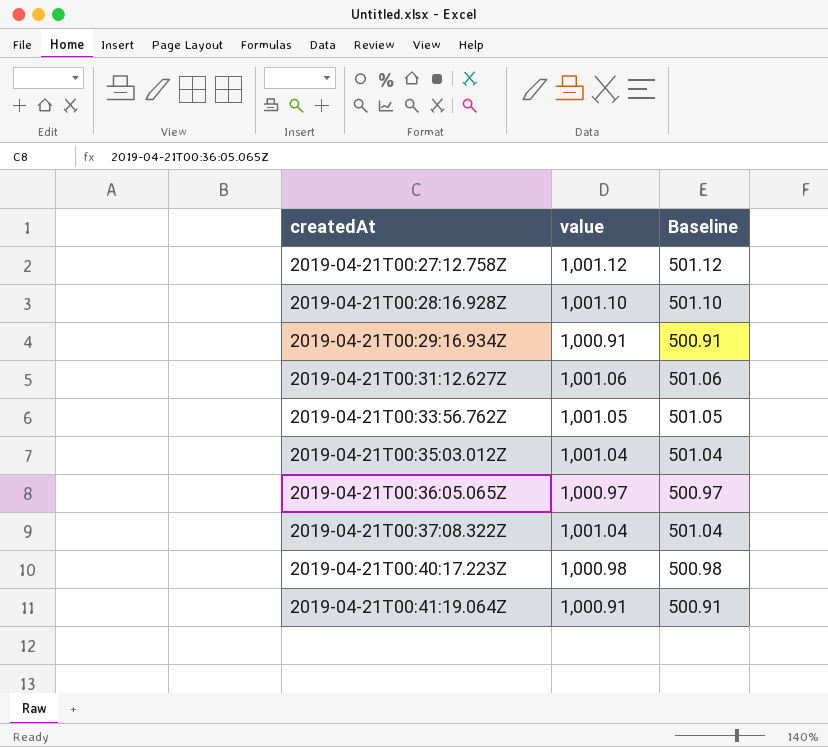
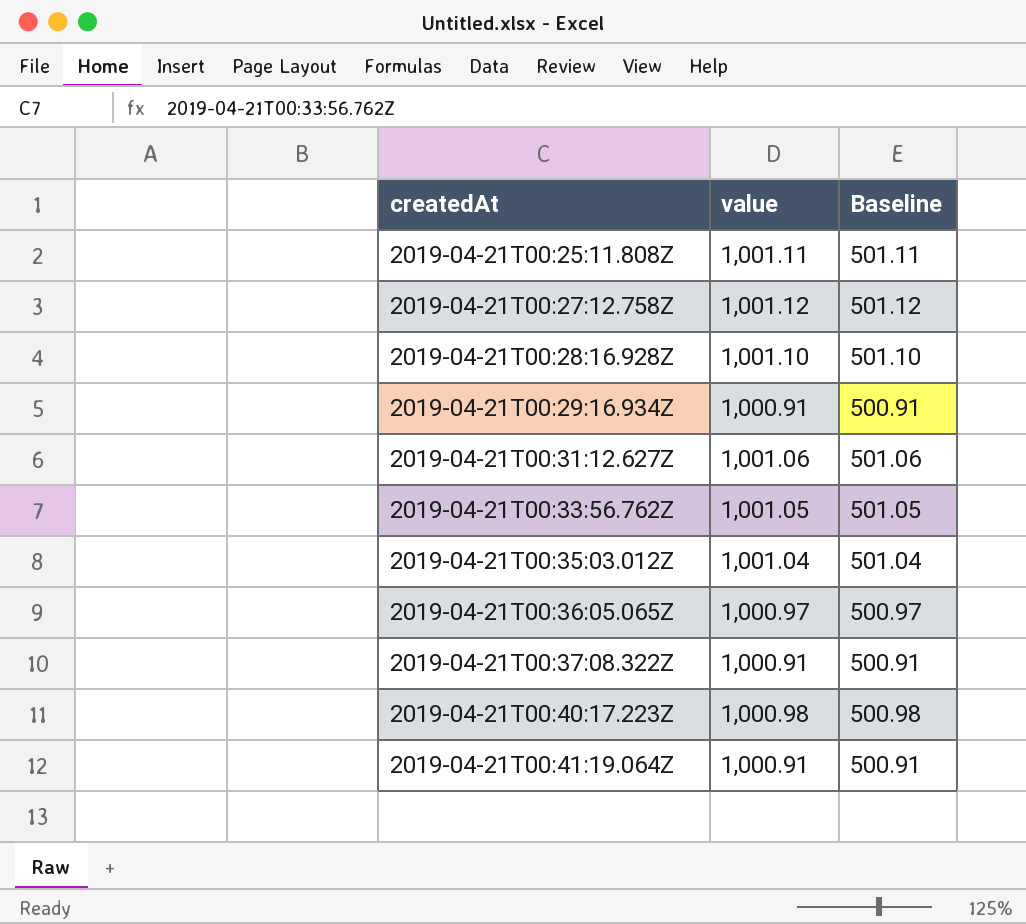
row 2019-04-21T00:25:11.808Z: none -> 1,001.11 | 501.11
2019-04-21T00:37:08.322Z | value: 1,001.04 -> 1,000.91
2019-04-21T00:37:08.322Z | Baseline: 501.04 -> 500.91

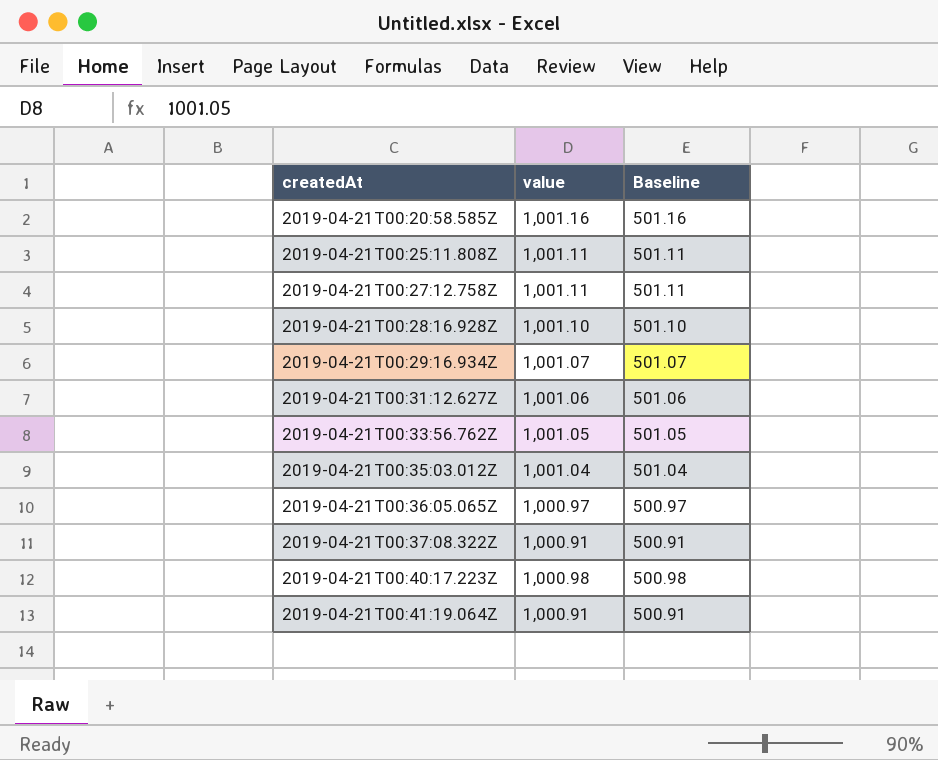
row 2019-04-21T00:20:58.585Z: none -> 1,001.16 | 501.16
2019-04-21T00:27:12.758Z | value: 1,001.12 -> 1,001.11
2019-04-21T00:27:12.758Z | Baseline: 501.12 -> 501.11
2019-04-21T00:29:16.934Z | value: 1,000.91 -> 1,001.07
2019-04-21T00:29:16.934Z | Baseline: 500.91 -> 501.07

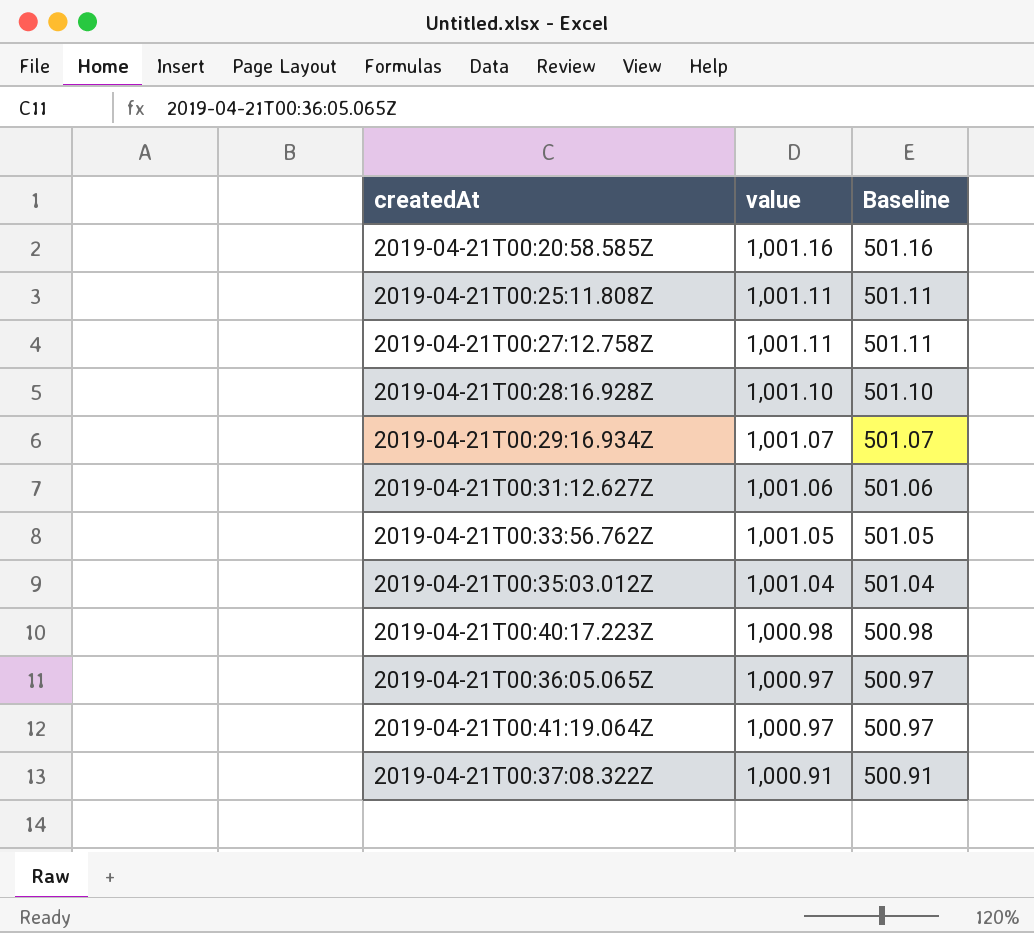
row order: createdAt ascending -> value descending
2019-04-21T00:41:19.064Z | value: 1,000.91 -> 1,000.97
2019-04-21T00:41:19.064Z | Baseline: 500.91 -> 500.97

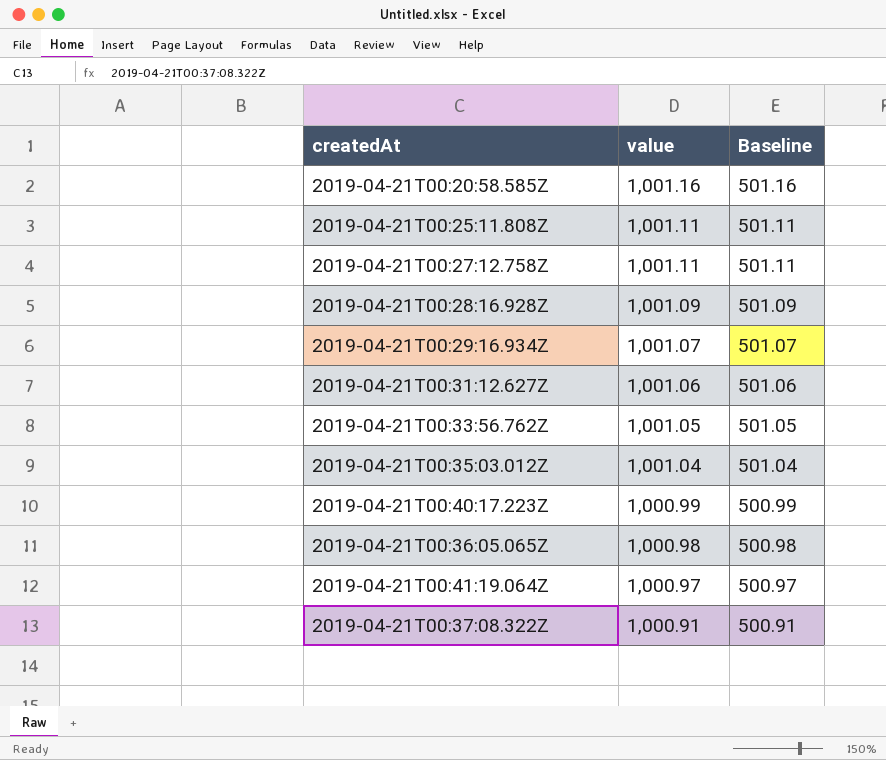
2019-04-21T00:28:16.928Z | value: 1,001.10 -> 1,001.09
2019-04-21T00:28:16.928Z | Baseline: 501.10 -> 501.09
2019-04-21T00:40:17.223Z | value: 1,000.98 -> 1,000.99
2019-04-21T00:40:17.223Z | Baseline: 500.98 -> 500.99
2019-04-21T00:36:05.065Z | value: 1,000.97 -> 1,000.98
2019-04-21T00:36:05.065Z | Baseline: 500.97 -> 500.98

